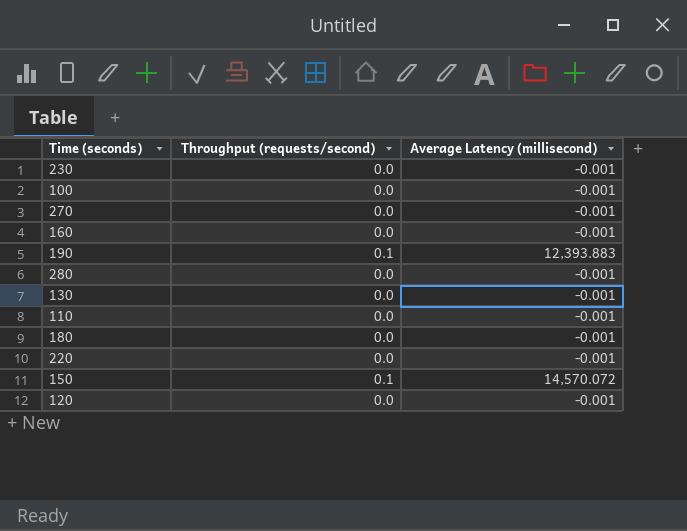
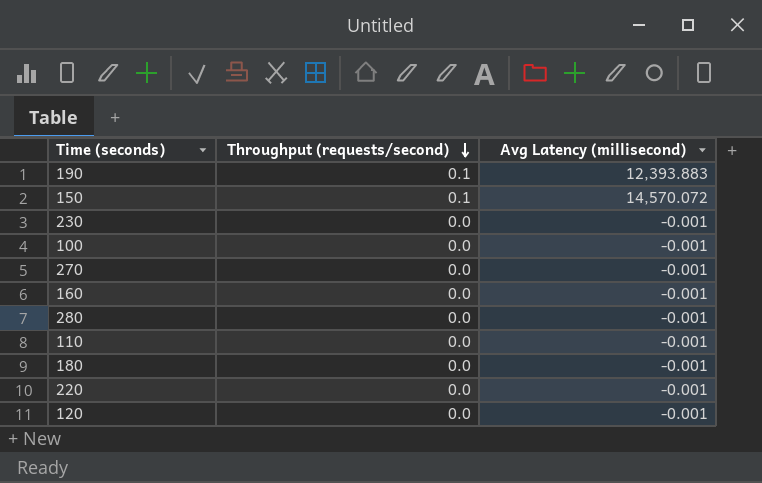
row order: none -> Throughput (requests/second) descending
column name: Average Latency (millisecond) -> Avg Latency (millisecond)
row 130: 0.0 | -0.001 -> none

